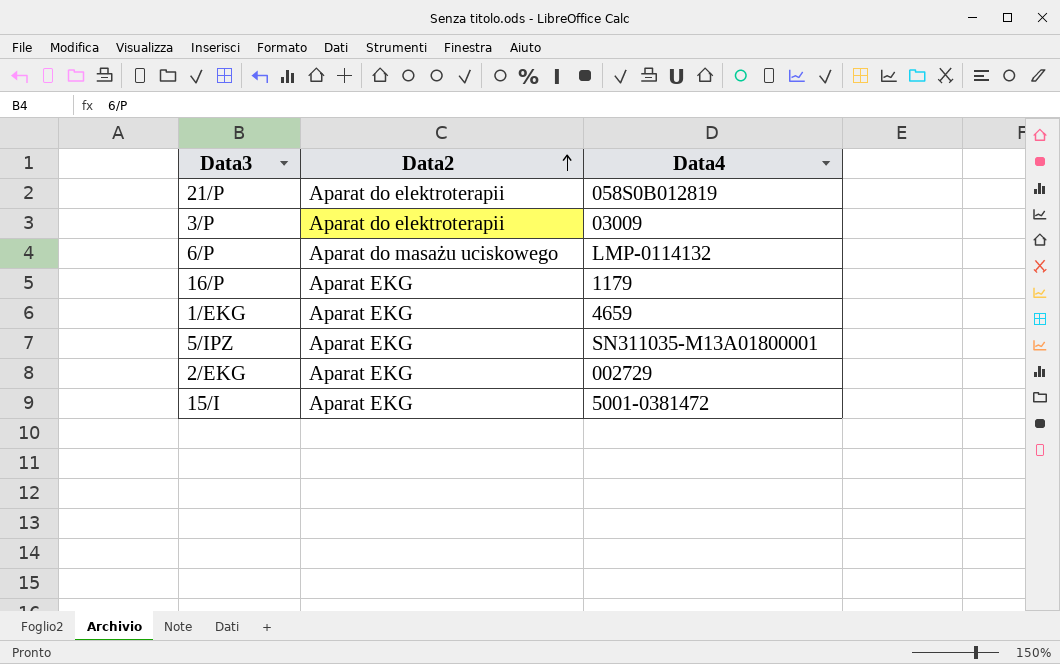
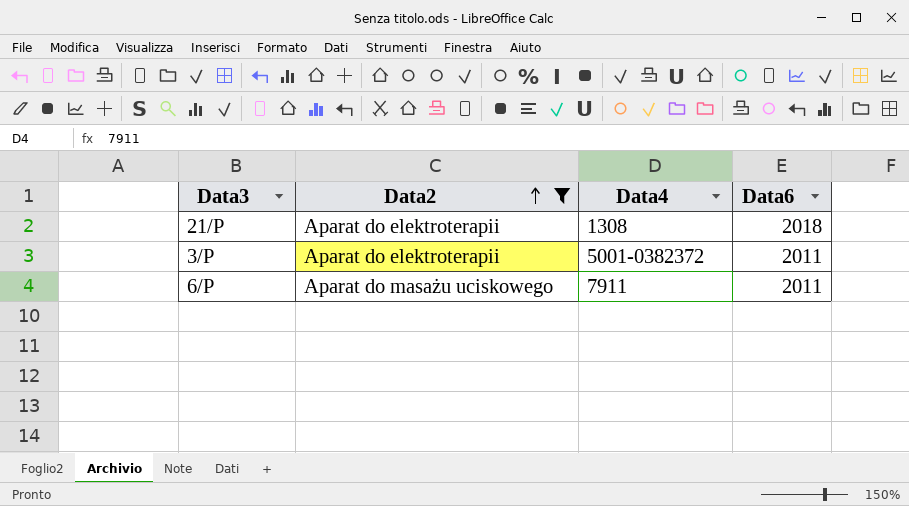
filter: none -> Data2 != Aparat EKG
column Data6 | position: none -> 4
21/P | Data4: 058S0B012819 -> 1308
3/P | Data4: 03009 -> 5001-0382372
6/P | Data4: LMP-0114132 -> 7911

